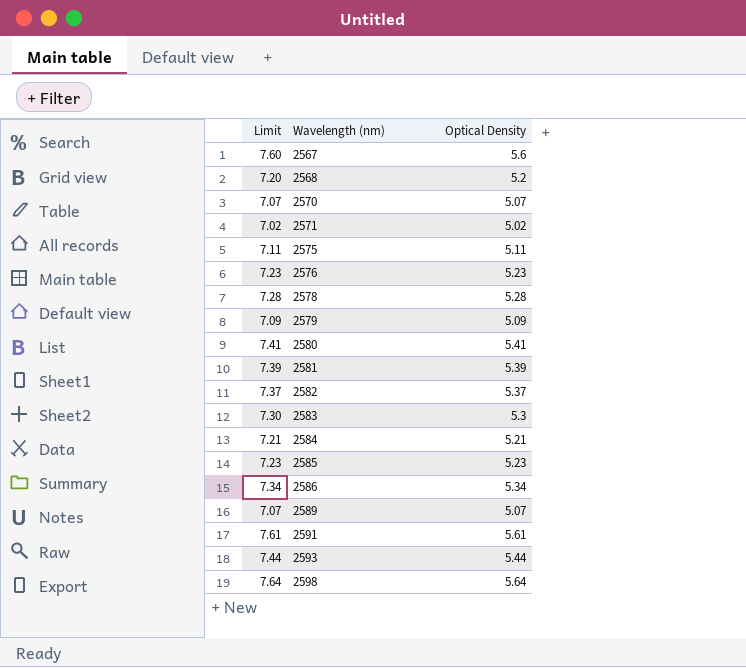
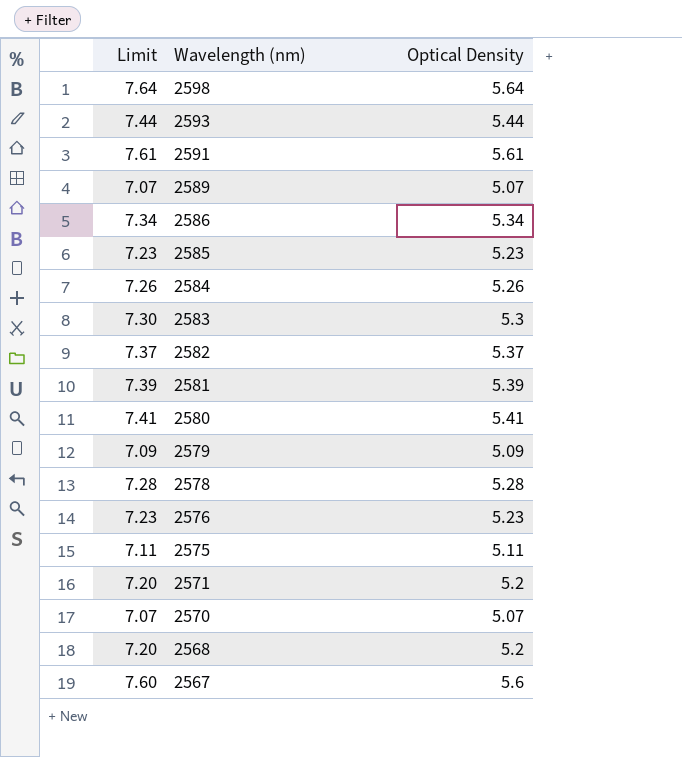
row order: Wavelength (nm) ascending -> Wavelength (nm) descending
2584 | Limit: 7.21 -> 7.26
2584 | Optical Density: 5.21 -> 5.26
2571 | Limit: 7.02 -> 7.20
2571 | Optical Density: 5.02 -> 5.2

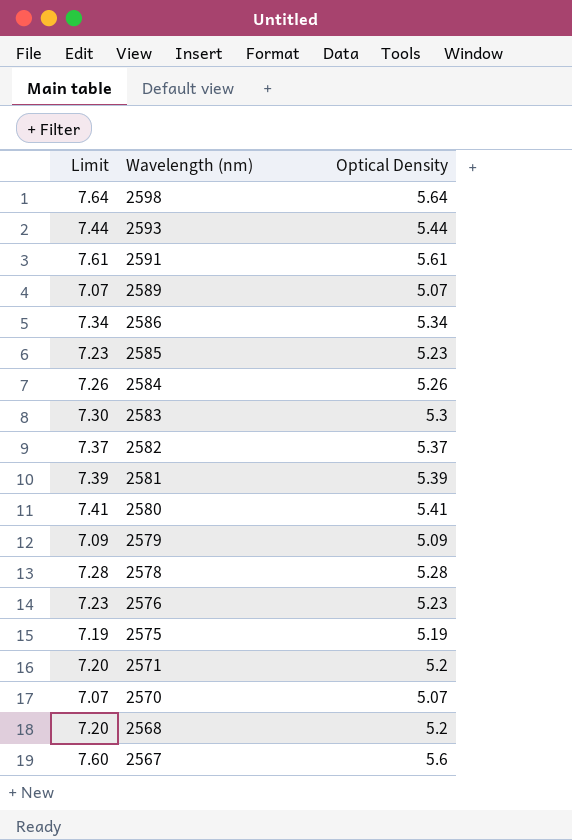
2575 | Limit: 7.11 -> 7.19
2575 | Optical Density: 5.11 -> 5.19

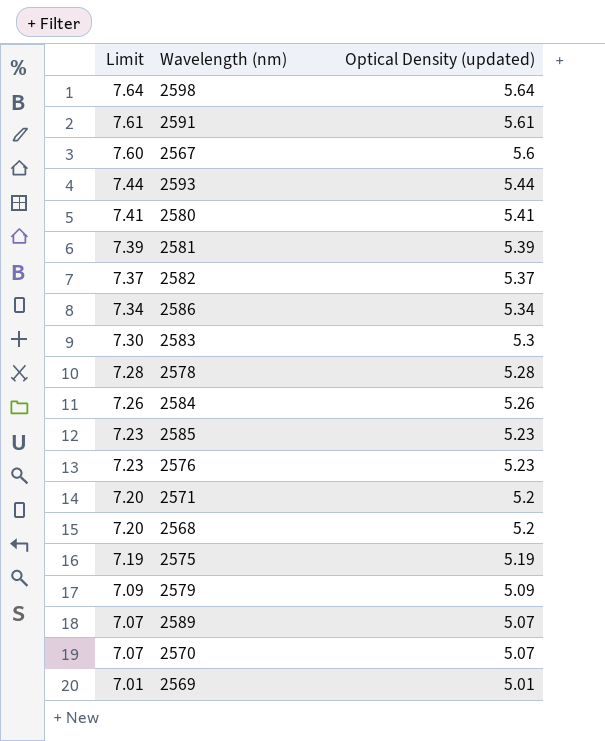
row order: Wavelength (nm) descending -> Limit descending
column name: Optical Density -> Optical Density (updated)
row 2569: none -> 7.01 | 5.01

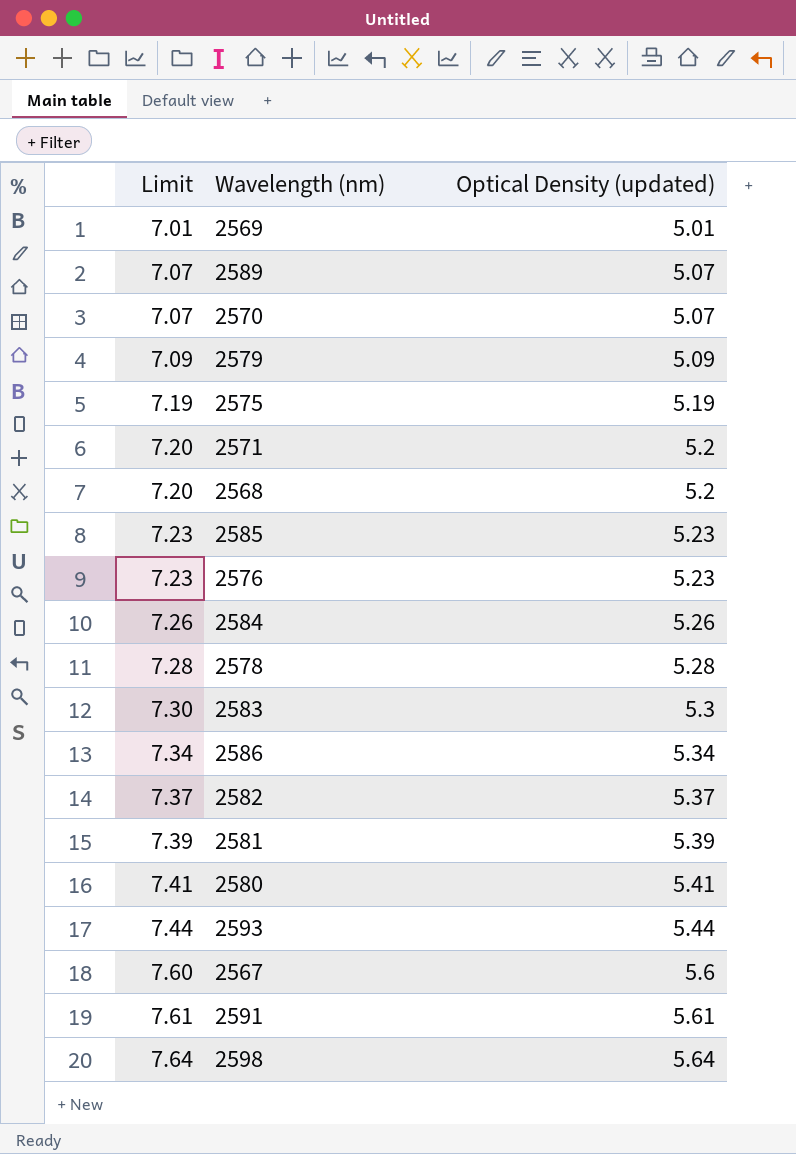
row order: Limit descending -> Limit ascending

